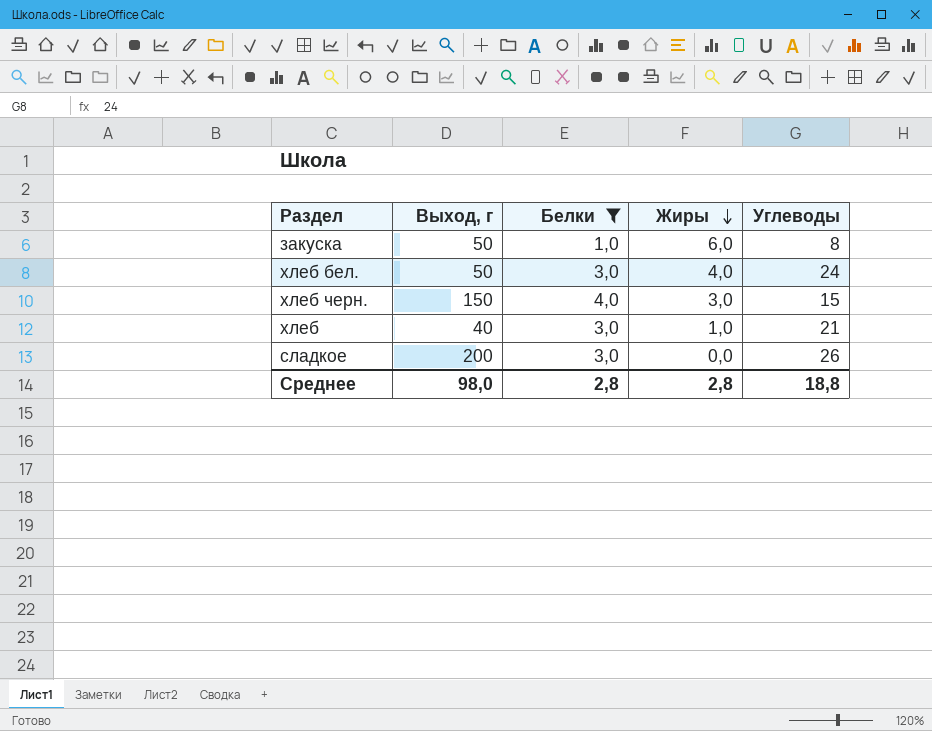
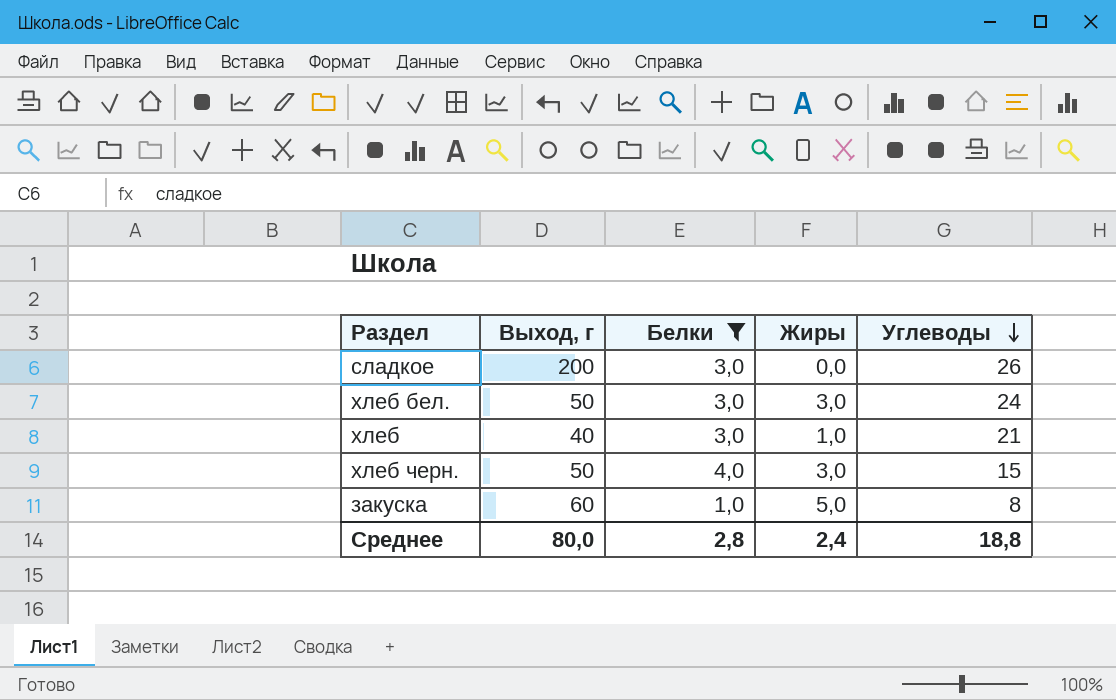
row order: Жиры descending -> Углеводы descending
хлеб бел. | Жиры: 4,0 -> 3,0
хлеб черн. | Выход, г: 150 -> 50
закуска | Выход, г: 50 -> 60
закуска | Жиры: 6,0 -> 5,0
Среднее | Выход, г: 98,0 -> 80,0
Среднее | Жиры: 2,8 -> 2,4

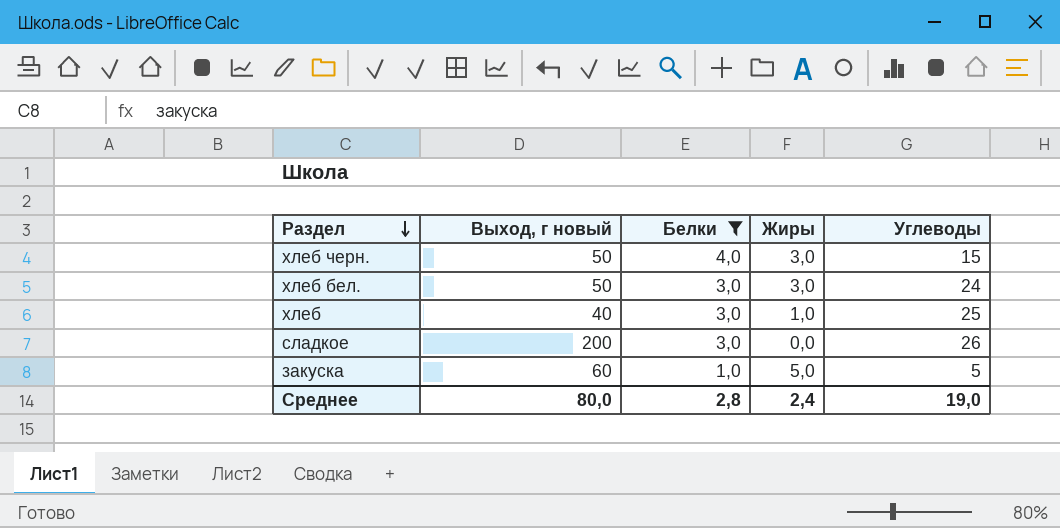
row order: Углеводы descending -> Раздел descending
column name: Выход, г -> Выход, г новый
хлеб | Углеводы: 21 -> 25
закуска | Углеводы: 8 -> 5
Среднее | Углеводы: 18,8 -> 19,0

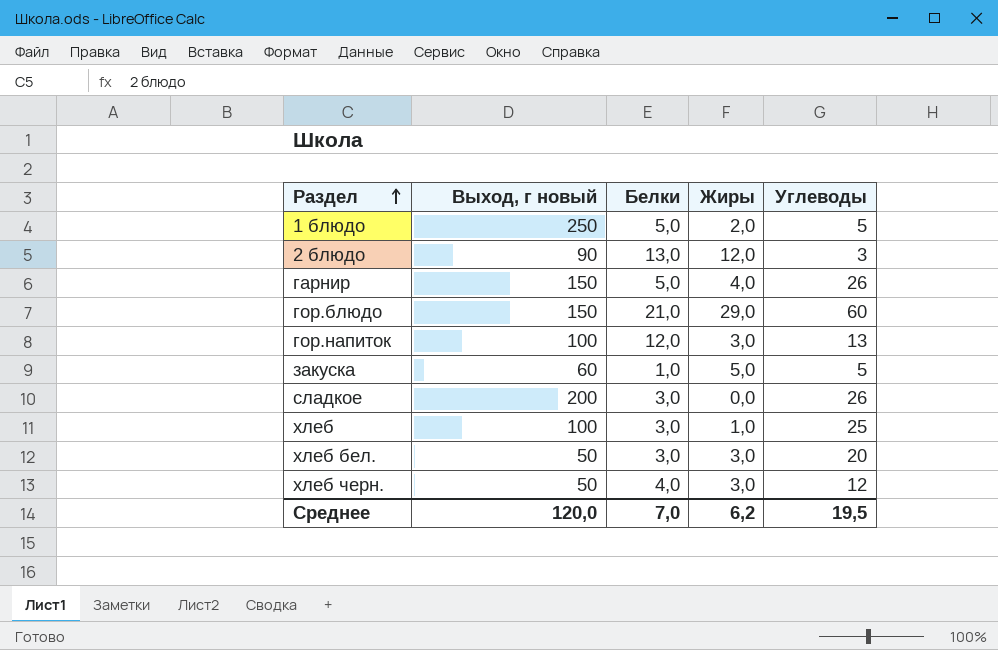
filter: Белки <= 4,0 -> none
row order: Раздел descending -> Раздел ascending
хлеб | Выход, г новый: 40 -> 100
хлеб бел. | Углеводы: 24 -> 20
хлеб черн. | Углеводы: 15 -> 12
Среднее | Выход, г новый: 80,0 -> 120,0
Среднее | Белки: 2,8 -> 7,0
Среднее | Жиры: 2,4 -> 6,2
Среднее | Углеводы: 19,0 -> 19,5

